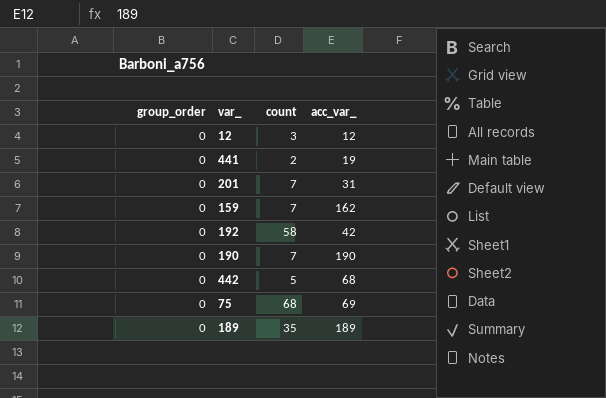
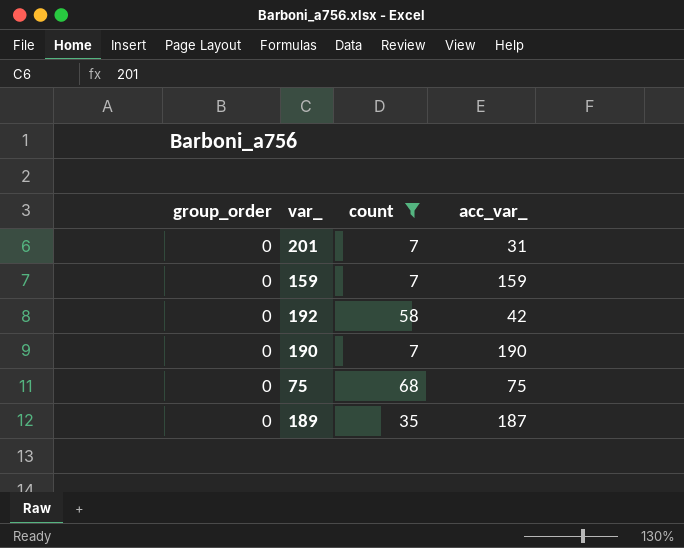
filter: none -> count >= 7
159 | acc_var_: 162 -> 159
75 | acc_var_: 69 -> 75
189 | acc_var_: 189 -> 187

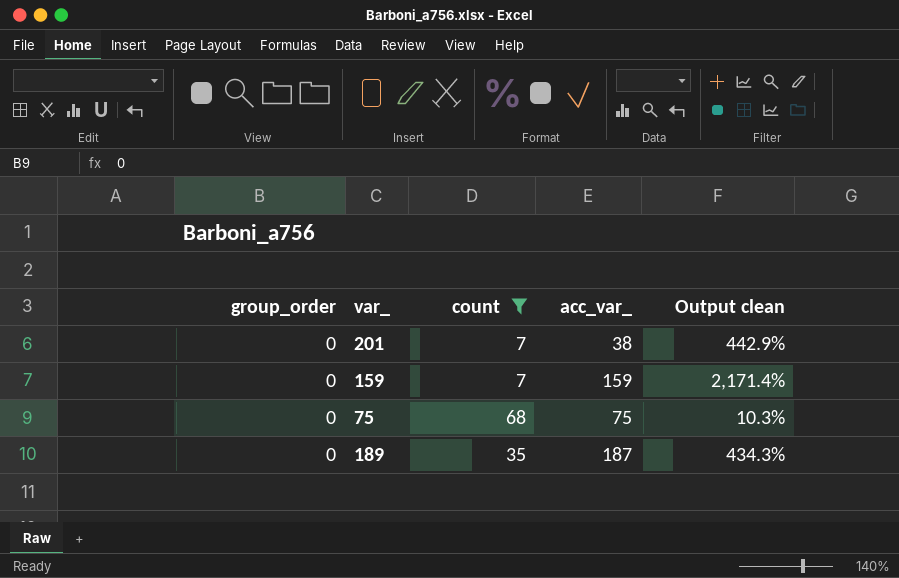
column Output clean | formula: none -> ([acc_var_] - [count]) / [count]
row 192: 0 | 58 | 42 -> none
row 190: 0 | 7 | 190 -> none
201 | acc_var_: 31 -> 38

